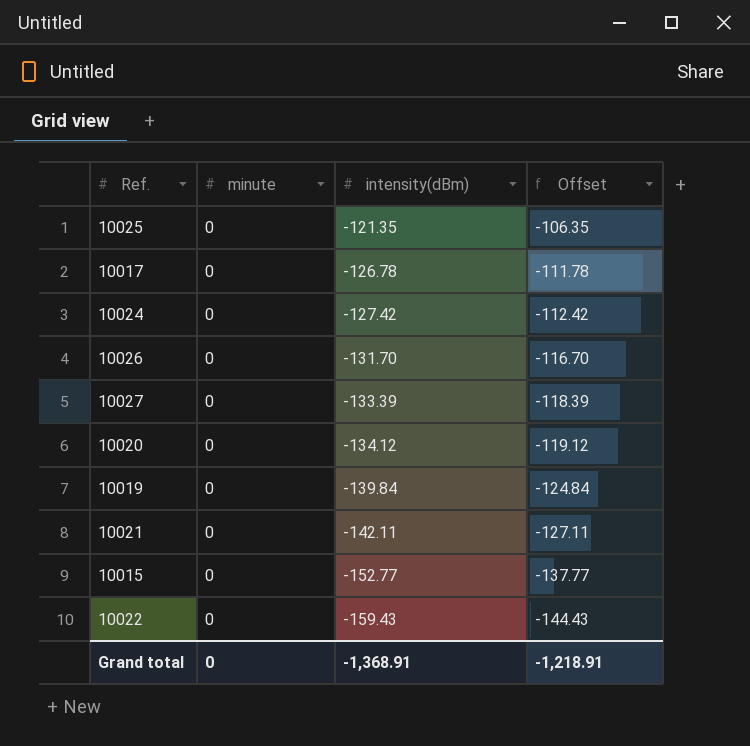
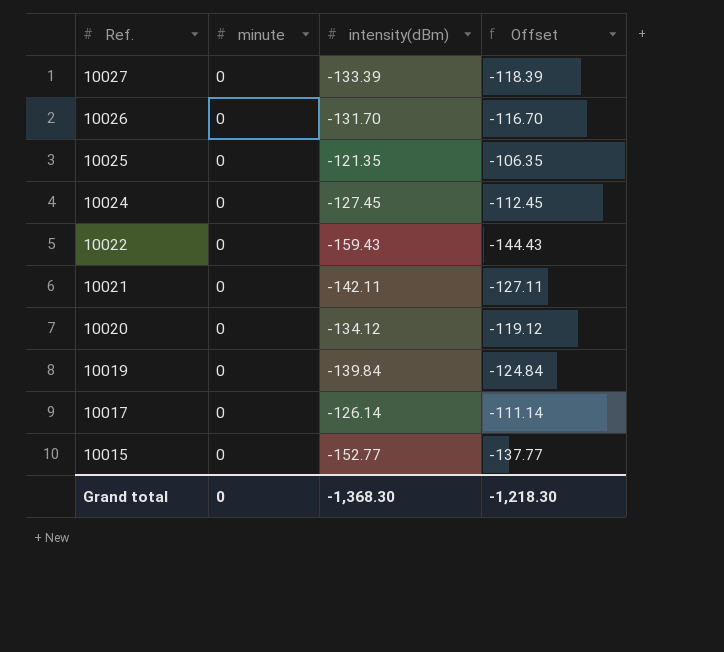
row order: intensity(dBm) descending -> Ref. descending
10024 | intensity(dBm): -127.42 -> -127.45
10024 | Offset: -112.42 -> -112.45
10017 | intensity(dBm): -126.78 -> -126.14
10017 | Offset: -111.78 -> -111.14
Grand total | intensity(dBm): -1,368.91 -> -1,368.30
Grand total | Offset: -1,218.91 -> -1,218.30

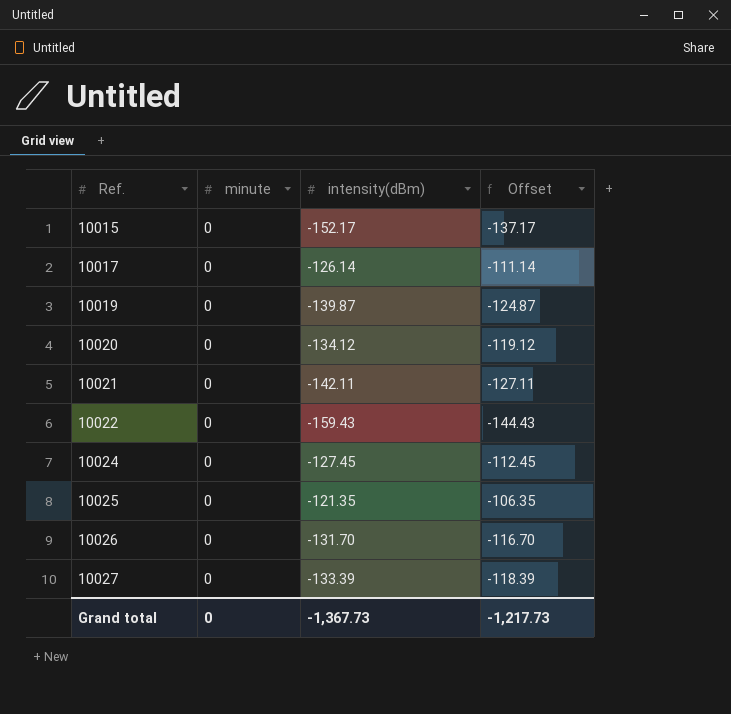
row order: Ref. descending -> Ref. ascending
10015 | intensity(dBm): -152.77 -> -152.17
10015 | Offset: -137.77 -> -137.17
10019 | intensity(dBm): -139.84 -> -139.87
10019 | Offset: -124.84 -> -124.87
Grand total | intensity(dBm): -1,368.30 -> -1,367.73
Grand total | Offset: -1,218.30 -> -1,217.73

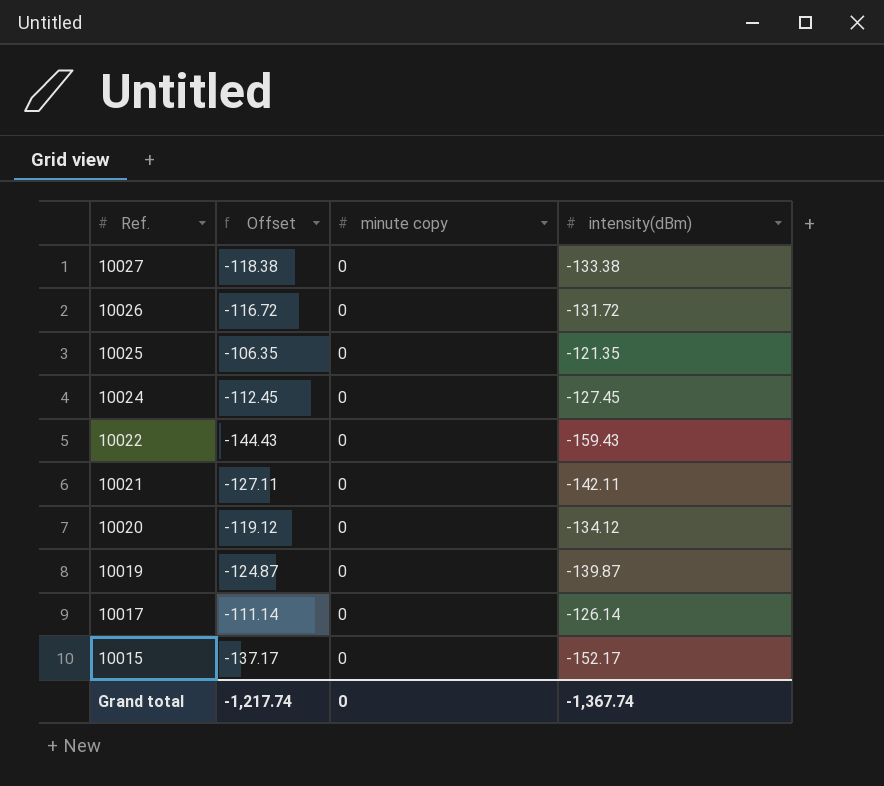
row order: Ref. ascending -> Ref. descending
column Offset | position: 4 -> 2
column name: minute -> minute copy
10027 | Offset: -118.39 -> -118.38
10027 | intensity(dBm): -133.39 -> -133.38
10026 | Offset: -116.70 -> -116.72
10026 | intensity(dBm): -131.70 -> -131.72
Grand total | Offset: -1,217.73 -> -1,217.74
Grand total | intensity(dBm): -1,367.73 -> -1,367.74

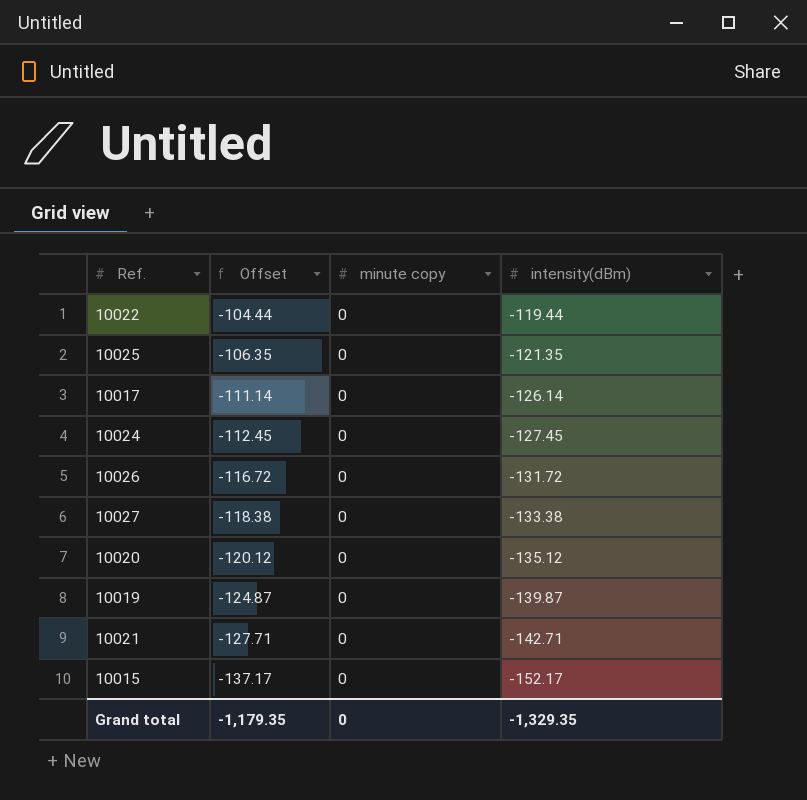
row order: Ref. descending -> Offset descending
10022 | Offset: -144.43 -> -104.44
10022 | intensity(dBm): -159.43 -> -119.44
10020 | Offset: -119.12 -> -120.12
10020 | intensity(dBm): -134.12 -> -135.12
10021 | Offset: -127.11 -> -127.71
10021 | intensity(dBm): -142.11 -> -142.71
Grand total | Offset: -1,217.74 -> -1,179.35
Grand total | intensity(dBm): -1,367.74 -> -1,329.35

